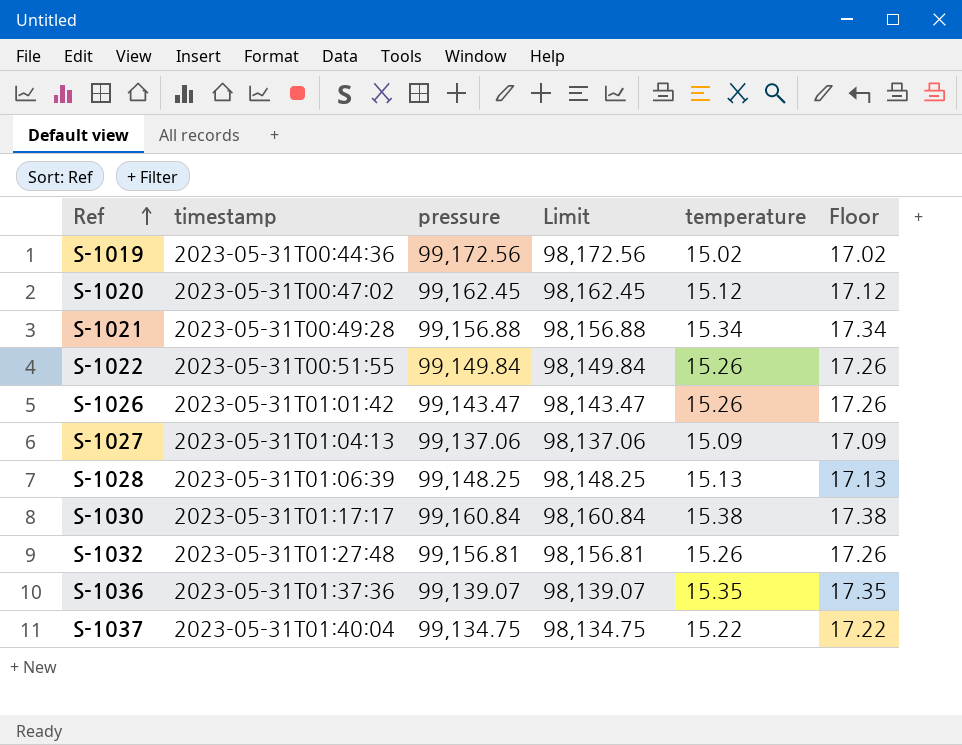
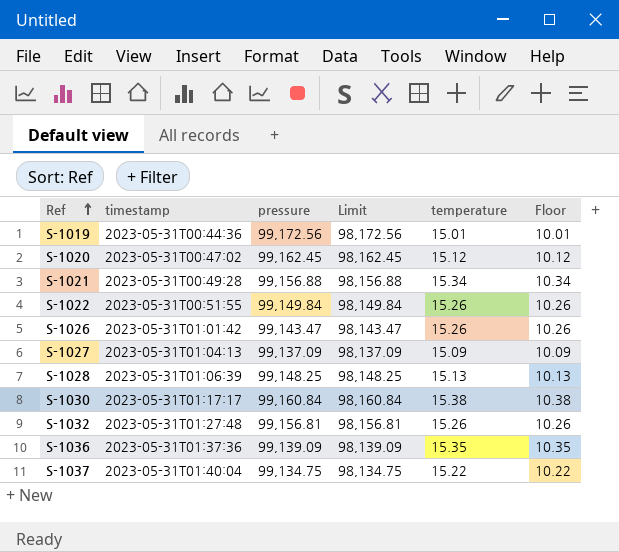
column Floor | formula: [temperature] + 2 -> [temperature] - 5
S-1019 | temperature: 15.02 -> 15.01
S-1027 | pressure: 99,137.06 -> 99,137.09
S-1027 | Limit: 98,137.06 -> 98,137.09
S-1036 | pressure: 99,139.07 -> 99,139.09
S-1036 | Limit: 98,139.07 -> 98,139.09

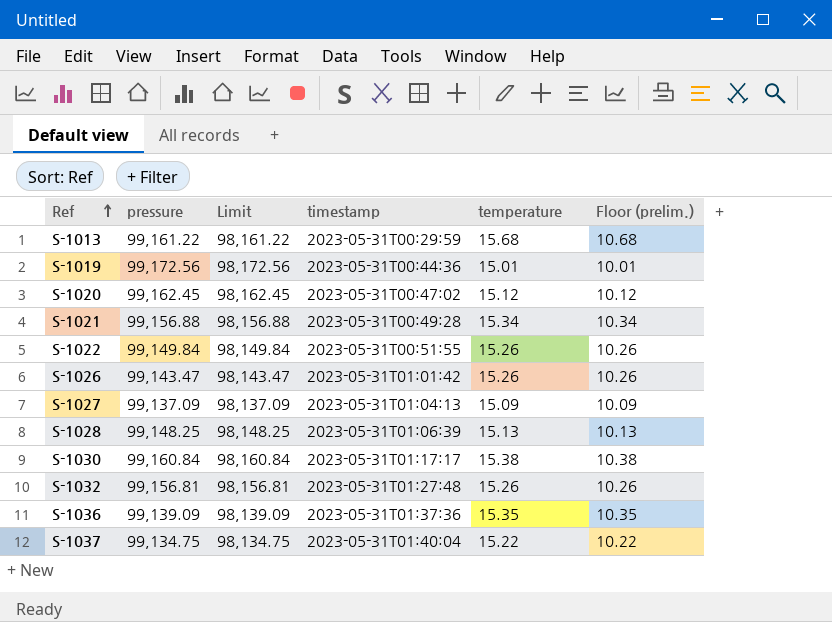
column timestamp | position: 2 -> 4
column name: Floor -> Floor (prelim.)
row S-1013: none -> 99,161.22 | 98,161.22 | 2023-05-31T00:29:59 | 15.68 | 10.68

